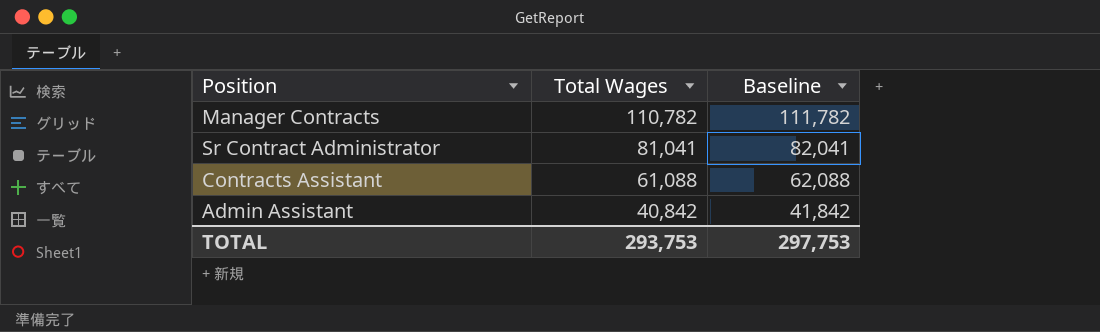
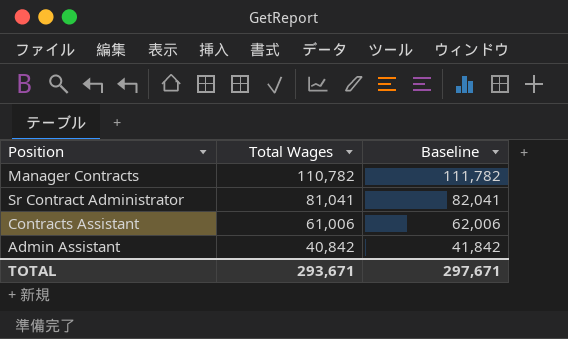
Contracts Assistant | Total Wages: 61,088 -> 61,006
Contracts Assistant | Baseline: 62,088 -> 62,006
TOTAL | Total Wages: 293,753 -> 293,671
TOTAL | Baseline: 297,753 -> 297,671

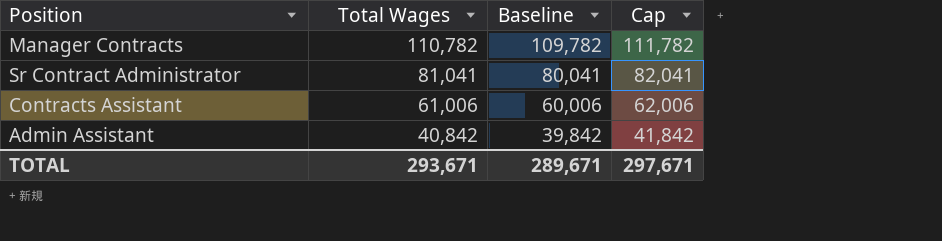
column Baseline | formula: [Total Wages] + 1000 -> [Total Wages] - 1000
column Cap | formula: none -> [Total Wages] + 1000
TOTAL | Baseline: 297,671 -> 289,671

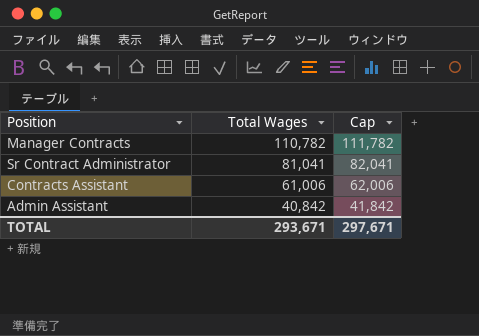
column Baseline | formula: [Total Wages] - 1000 -> none

